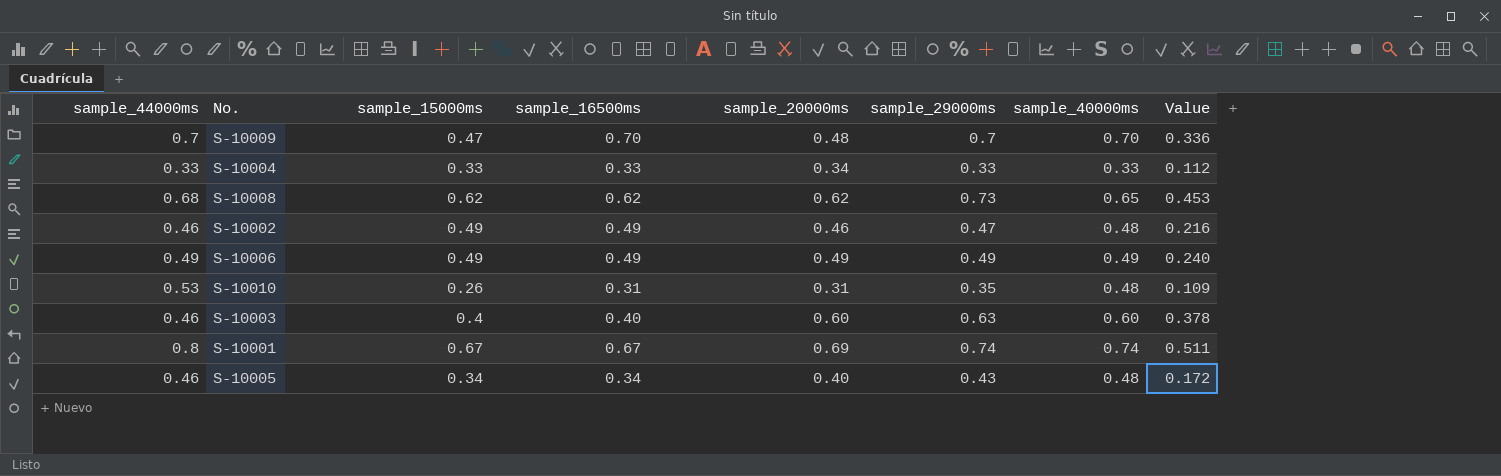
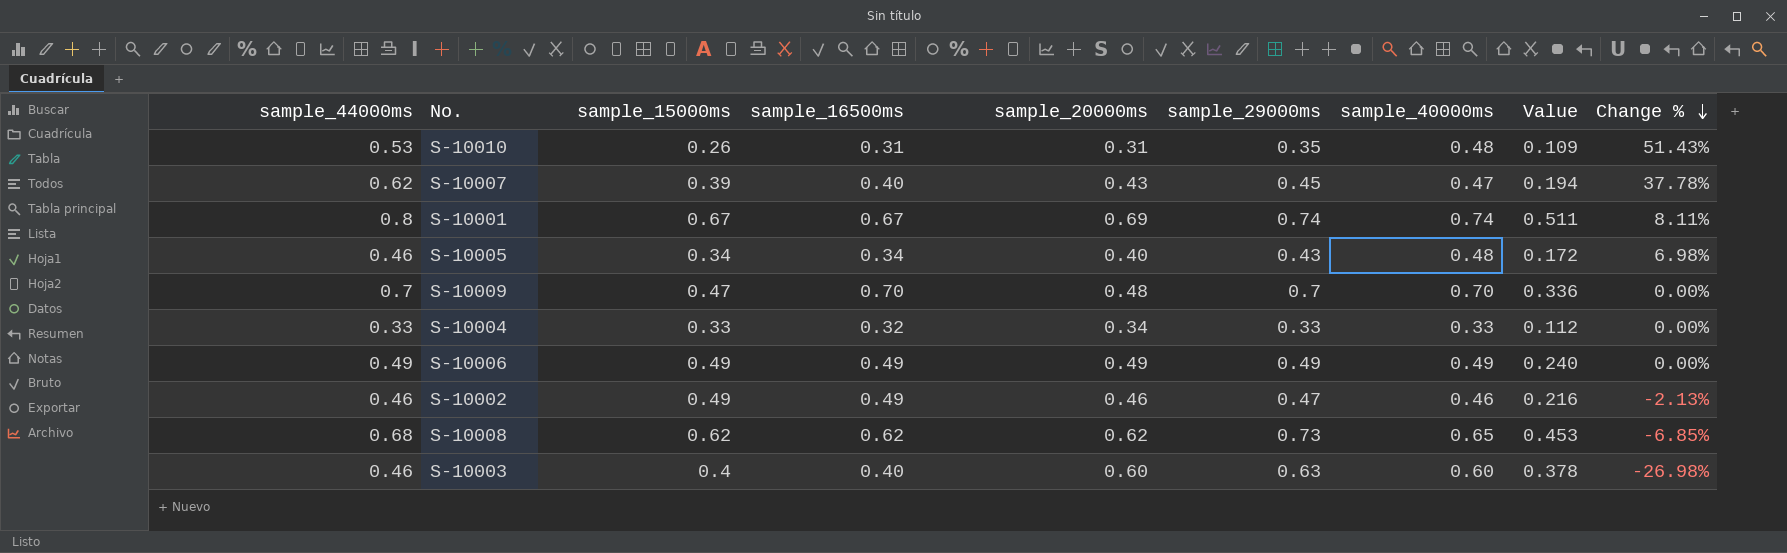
row order: none -> Change % descending
column Change % | formula: none -> ([sample_44000ms] - [sample_29000ms]) / [sample_29000ms]
row S-10007: none -> 0.62 | 0.39 | 0.40 | 0.43 | 0.45 | 0.47 | 0.194 | 37.78%
S-10004 | sample_16500ms: 0.33 -> 0.32
S-10002 | sample_40000ms: 0.48 -> 0.46

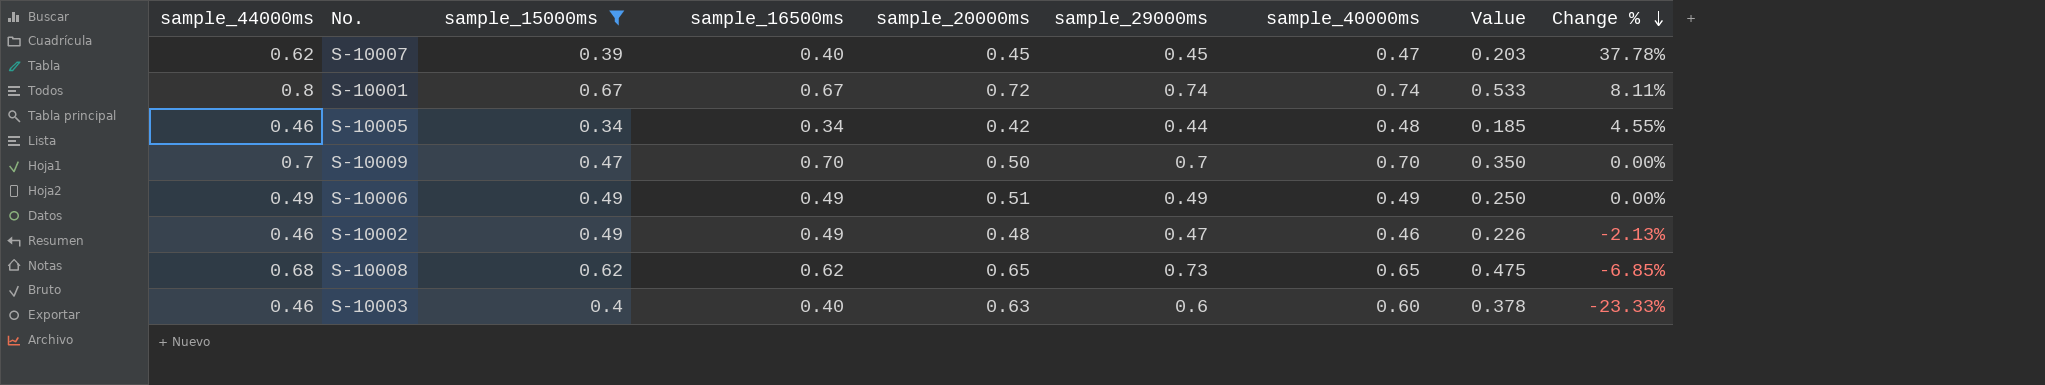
filter: none -> sample_15000ms >= 0.34
S-10007 | sample_20000ms: 0.43 -> 0.45
S-10007 | Value: 0.194 -> 0.203
S-10001 | sample_20000ms: 0.69 -> 0.72
S-10001 | Value: 0.511 -> 0.533
S-10005 | sample_20000ms: 0.40 -> 0.42
S-10005 | sample_29000ms: 0.43 -> 0.44
S-10005 | Value: 0.172 -> 0.185
S-10005 | Change %: 6.98% -> 4.55%
S-10009 | sample_20000ms: 0.48 -> 0.50
S-10009 | Value: 0.336 -> 0.350
S-10006 | sample_20000ms: 0.49 -> 0.51
S-10006 | Value: 0.240 -> 0.250
S-10002 | sample_20000ms: 0.46 -> 0.48
S-10002 | Value: 0.216 -> 0.226
S-10008 | sample_20000ms: 0.62 -> 0.65
S-10008 | Value: 0.453 -> 0.475
S-10003 | sample_20000ms: 0.60 -> 0.63
S-10003 | sample_29000ms: 0.63 -> 0.6
S-10003 | Change %: -26.98% -> -23.33%

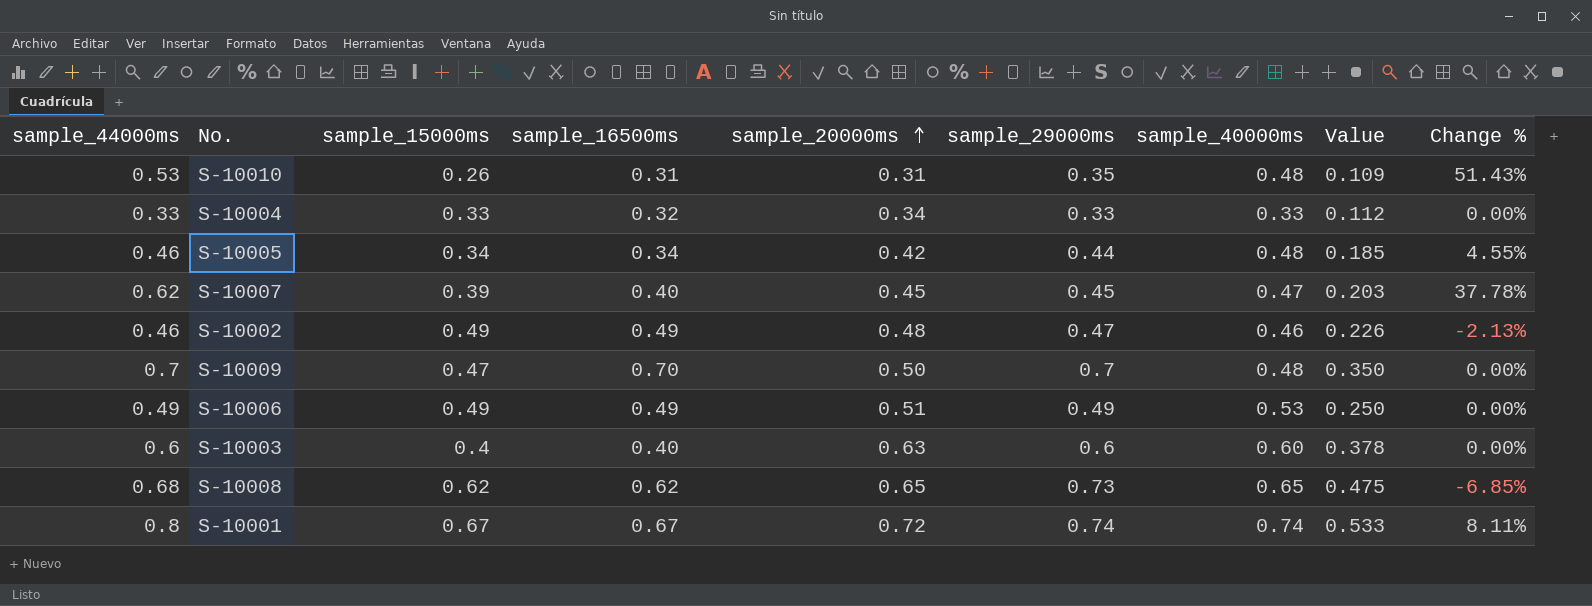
filter: sample_15000ms >= 0.34 -> none
row order: Change % descending -> sample_20000ms ascending
S-10009 | sample_40000ms: 0.70 -> 0.48
S-10006 | sample_40000ms: 0.49 -> 0.53
S-10003 | sample_44000ms: 0.46 -> 0.6
S-10003 | Change %: -23.33% -> 0.00%

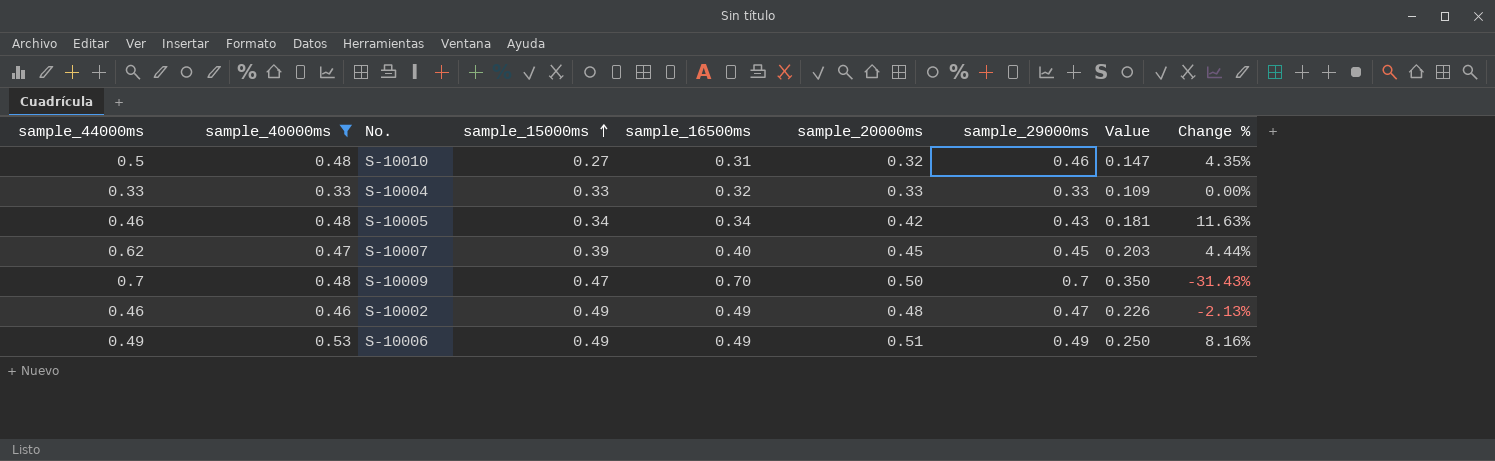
filter: none -> sample_40000ms <= 0.53
row order: sample_20000ms ascending -> sample_15000ms ascending
column sample_40000ms | position: 7 -> 2
column Change % | formula: ([sample_44000ms] - [sample_29000ms]) / [sample_29000ms] -> ([sample_40000ms] - [sample_29000ms]) / [sample_29000ms]
S-10010 | sample_44000ms: 0.53 -> 0.5
S-10010 | sample_15000ms: 0.26 -> 0.27
S-10010 | sample_20000ms: 0.31 -> 0.32
S-10010 | sample_29000ms: 0.35 -> 0.46
S-10010 | Value: 0.109 -> 0.147
S-10004 | sample_20000ms: 0.34 -> 0.33
S-10004 | Value: 0.112 -> 0.109
S-10005 | sample_29000ms: 0.44 -> 0.43
S-10005 | Value: 0.185 -> 0.181

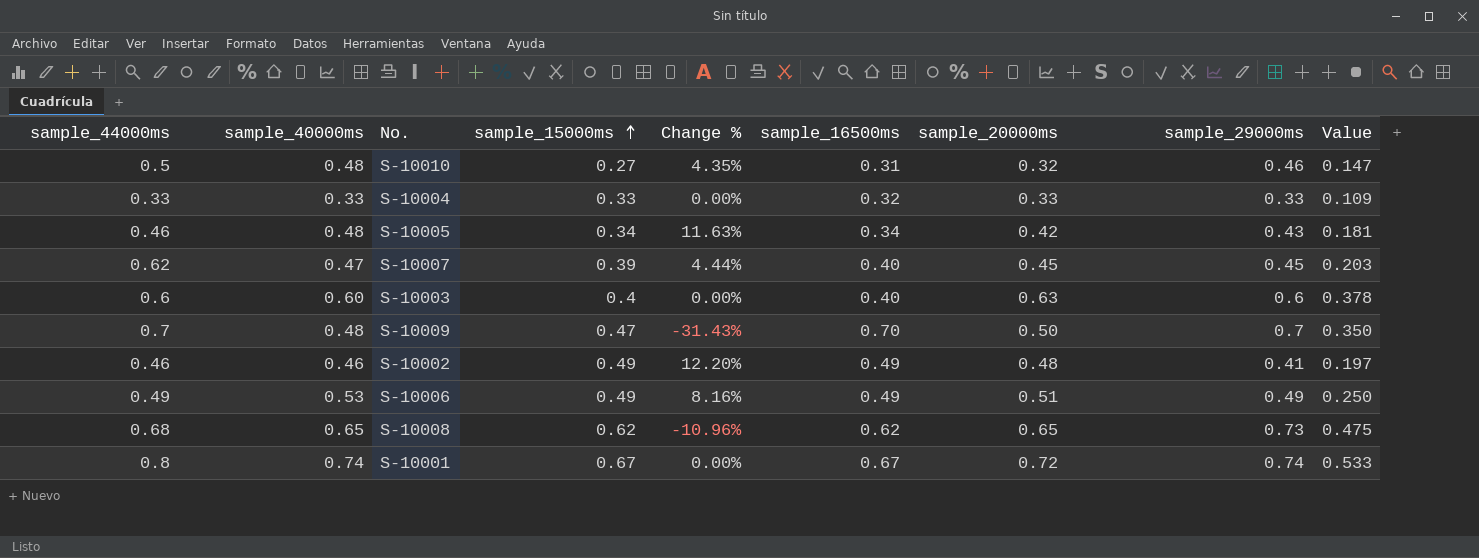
filter: sample_40000ms <= 0.53 -> none
column Change % | position: 9 -> 5
S-10002 | Change %: -2.13% -> 12.20%
S-10002 | sample_29000ms: 0.47 -> 0.41
S-10002 | Value: 0.226 -> 0.197

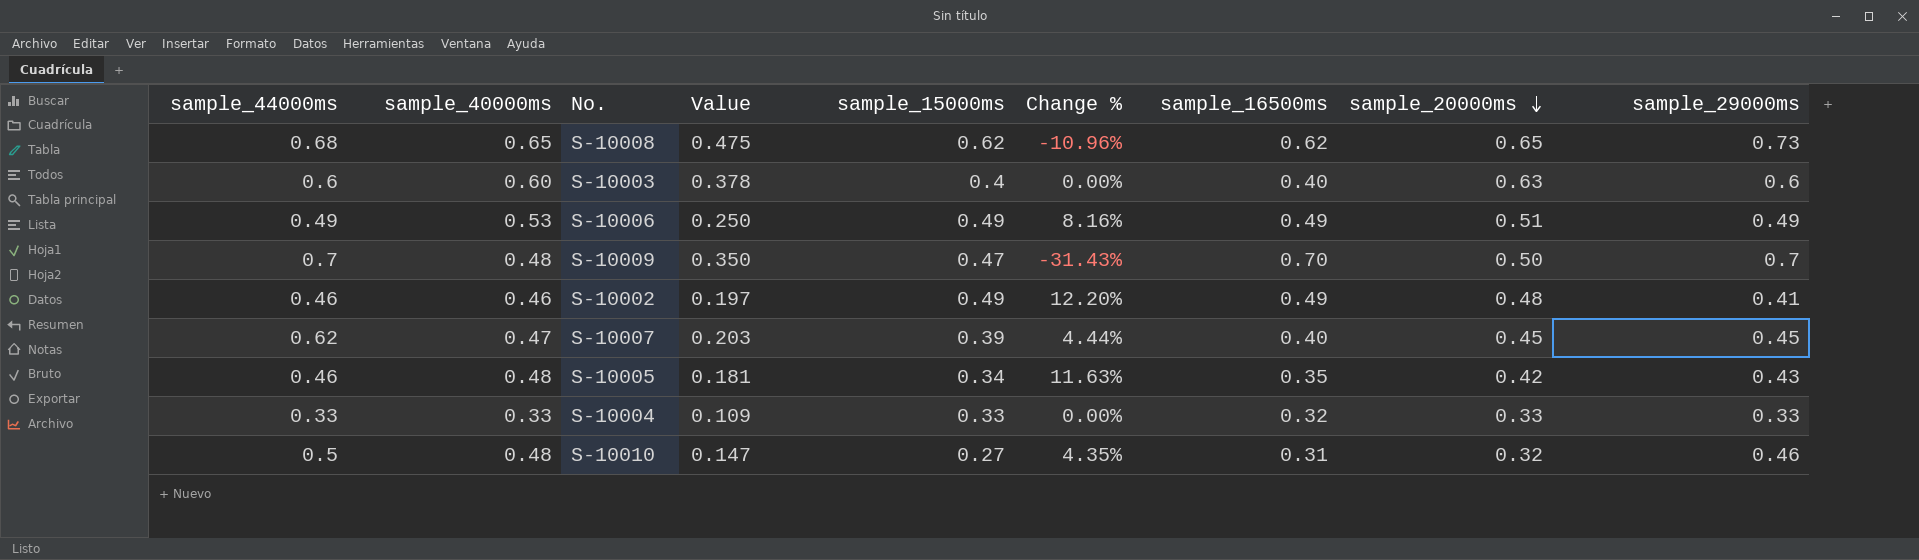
row order: sample_15000ms ascending -> sample_20000ms descending
column Value | position: 9 -> 4
row S-10001: 0.8 | 0.74 | 0.67 | 0.00% | 0.67 | 0.72 | 0.74 | 0.533 -> none
S-10005 | sample_16500ms: 0.34 -> 0.35

